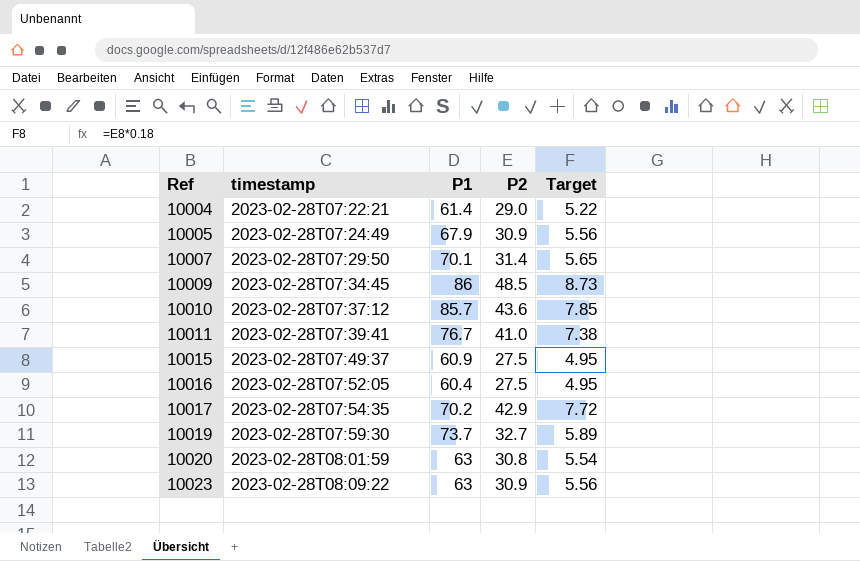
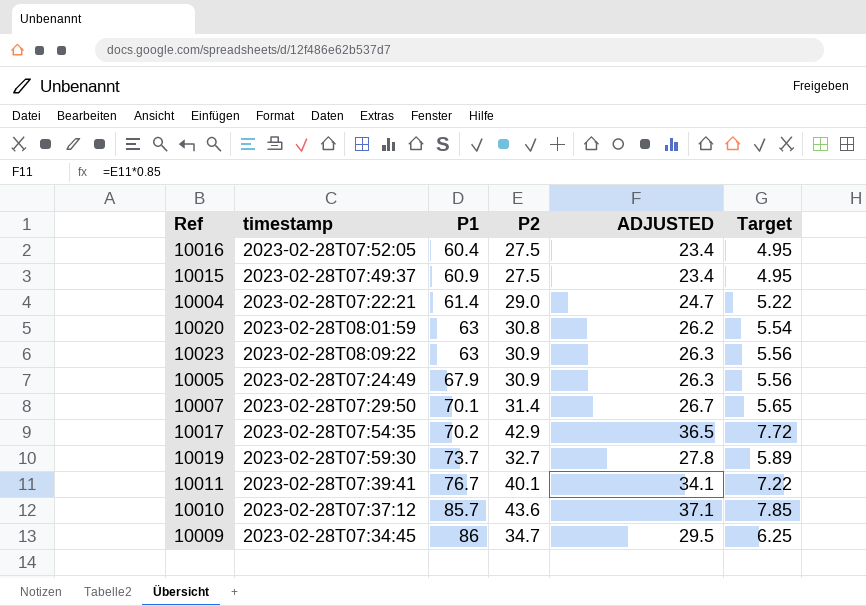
row order: Ref ascending -> P1 ascending
column ADJUSTED | formula: none -> [P2] * 0.85
10011 | P2: 41.0 -> 40.1
10011 | Target: 7.38 -> 7.22
10009 | P2: 48.5 -> 34.7
10009 | Target: 8.73 -> 6.25

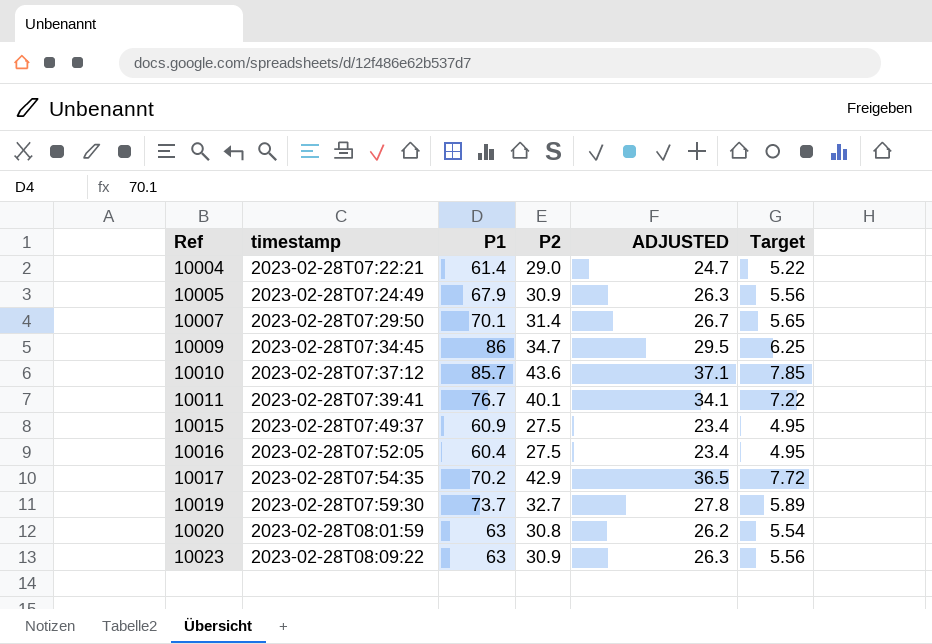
row order: P1 ascending -> Ref ascending

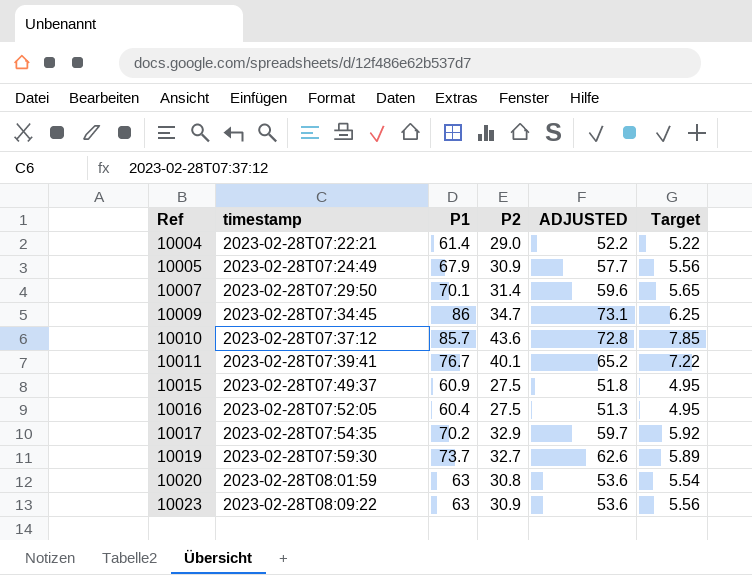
column ADJUSTED | formula: [P2] * 0.85 -> [P1] * 0.85
10017 | P2: 42.9 -> 32.9
10017 | Target: 7.72 -> 5.92

